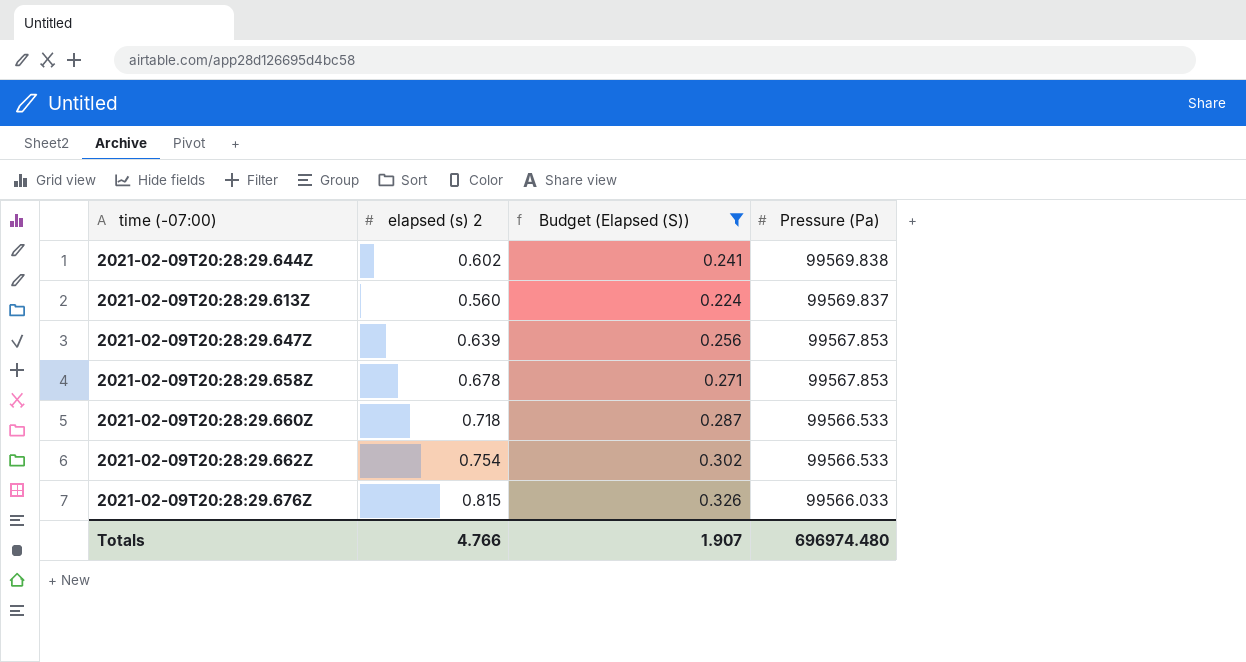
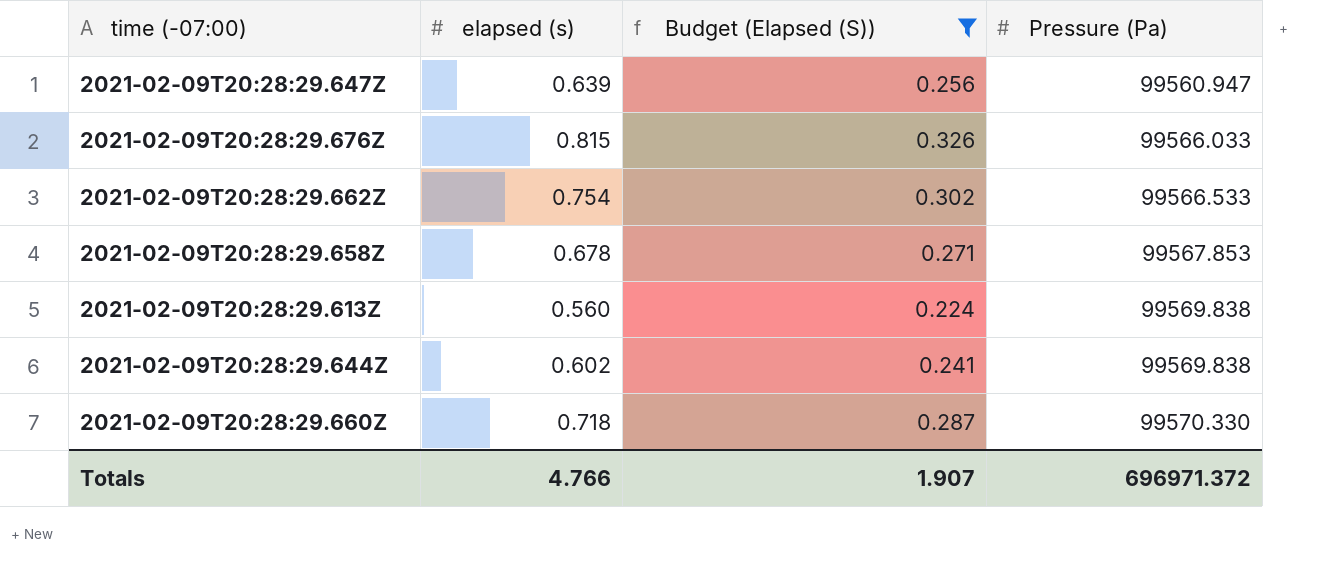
row order: Pressure (Pa) descending -> Pressure (Pa) ascending
column name: elapsed (s) 2 -> elapsed (s)
2021-02-09T20:28:29.647Z | Pressure (Pa): 99567.853 -> 99560.947
2021-02-09T20:28:29.613Z | Pressure (Pa): 99569.837 -> 99569.838
2021-02-09T20:28:29.660Z | Pressure (Pa): 99566.533 -> 99570.330
Totals | Pressure (Pa): 696974.480 -> 696971.372

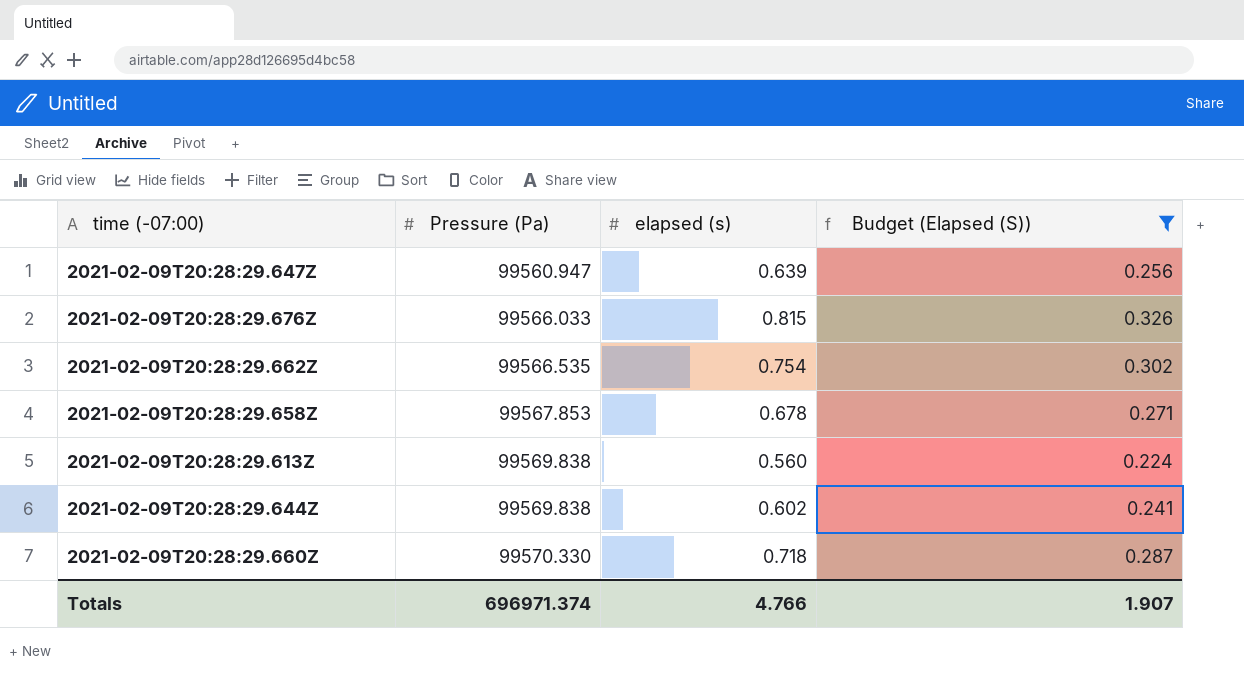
column Pressure (Pa) | position: 4 -> 2
2021-02-09T20:28:29.662Z | Pressure (Pa): 99566.533 -> 99566.535
Totals | Pressure (Pa): 696971.372 -> 696971.374

